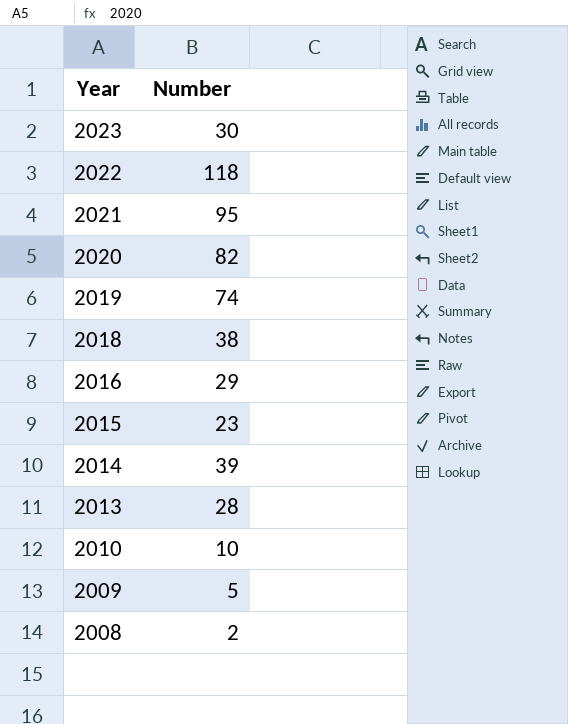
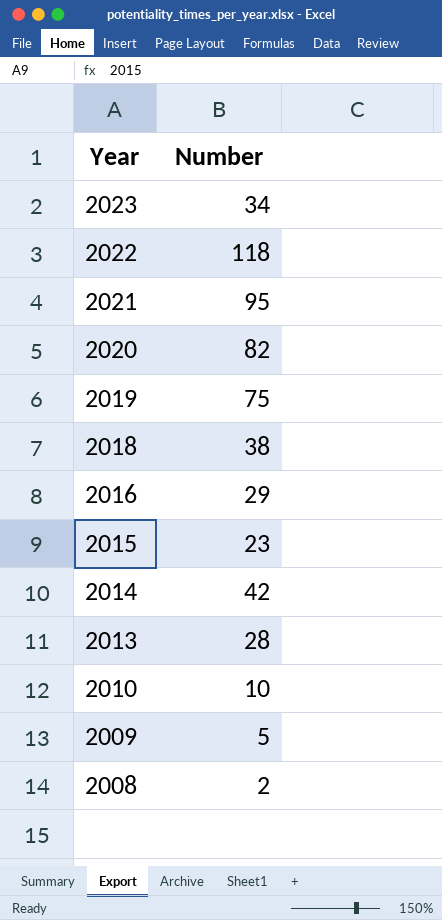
2023 | Number: 30 -> 34
2019 | Number: 74 -> 75
2014 | Number: 39 -> 42

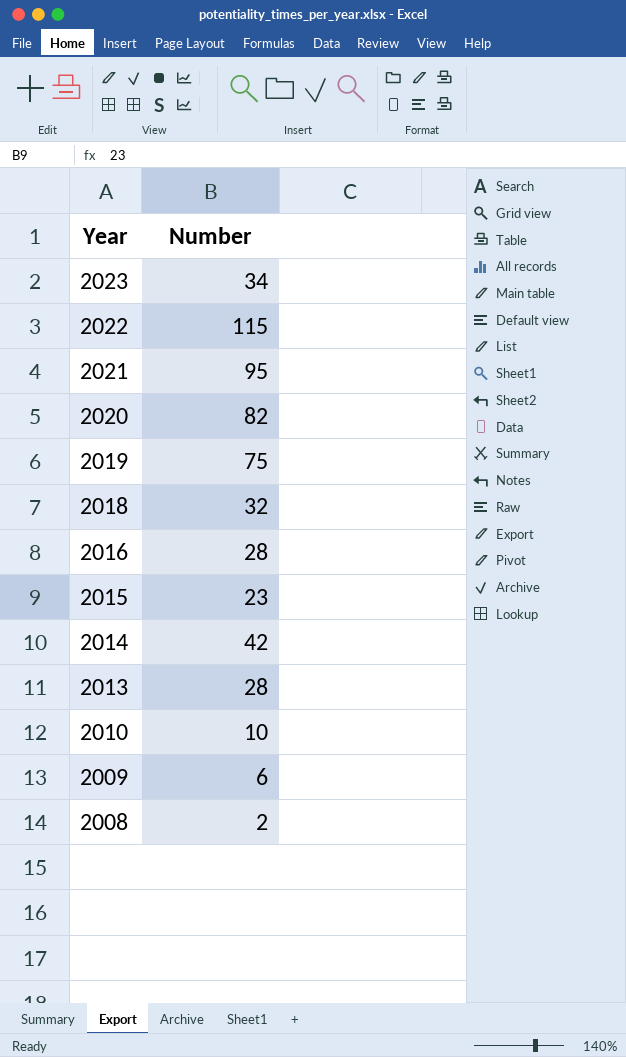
2022 | Number: 118 -> 115
2018 | Number: 38 -> 32
2016 | Number: 29 -> 28
2009 | Number: 5 -> 6

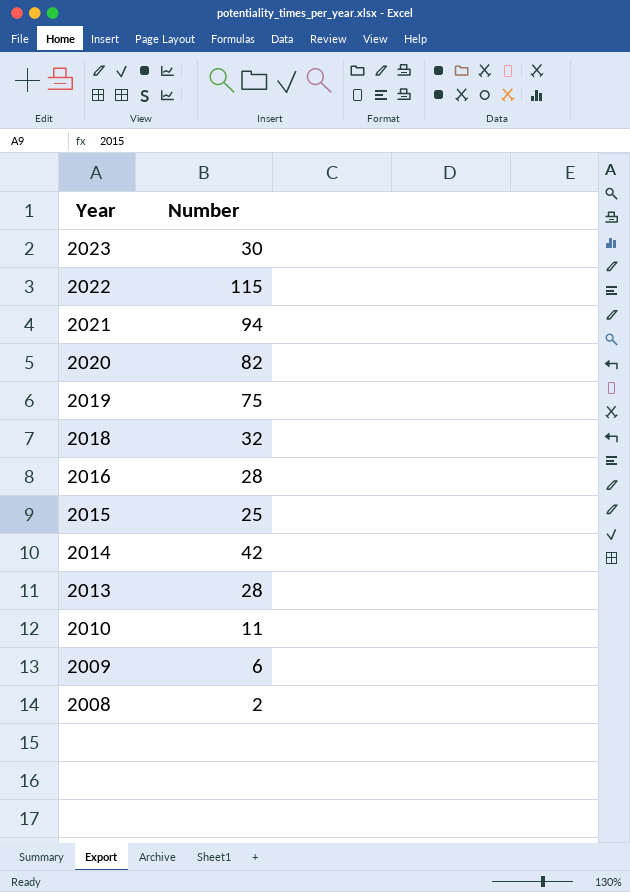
2023 | Number: 34 -> 30
2021 | Number: 95 -> 94
2015 | Number: 23 -> 25
2010 | Number: 10 -> 11

